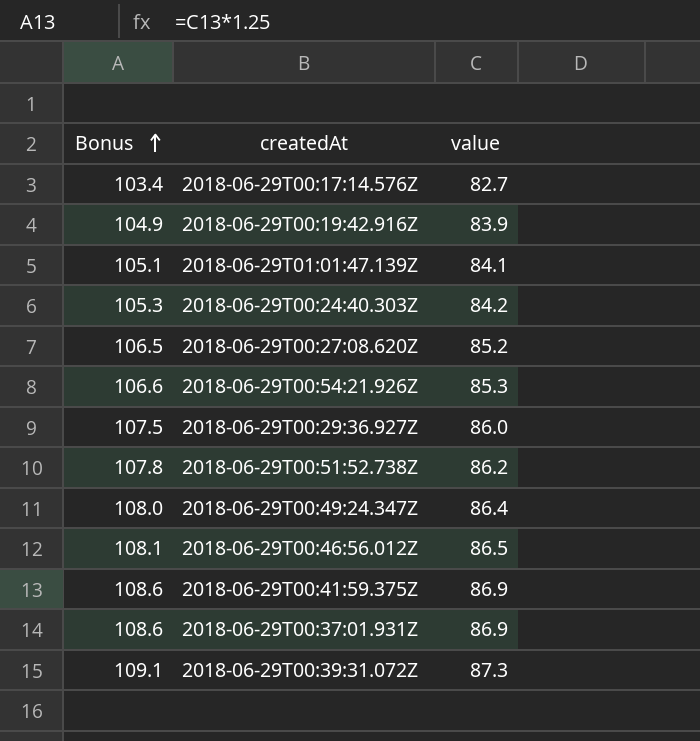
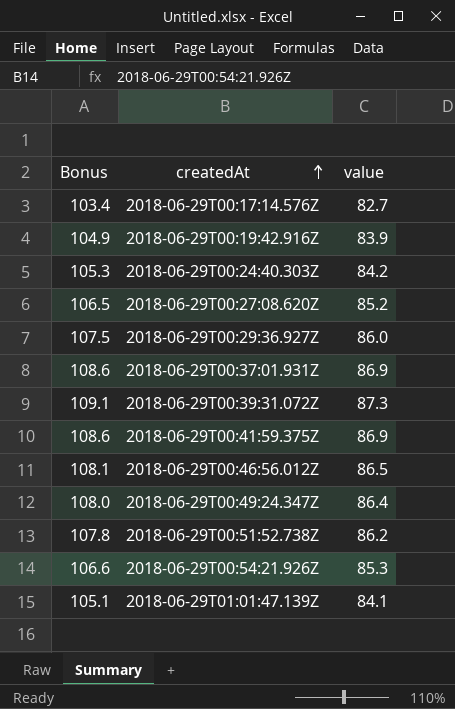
row order: Bonus ascending -> createdAt ascending

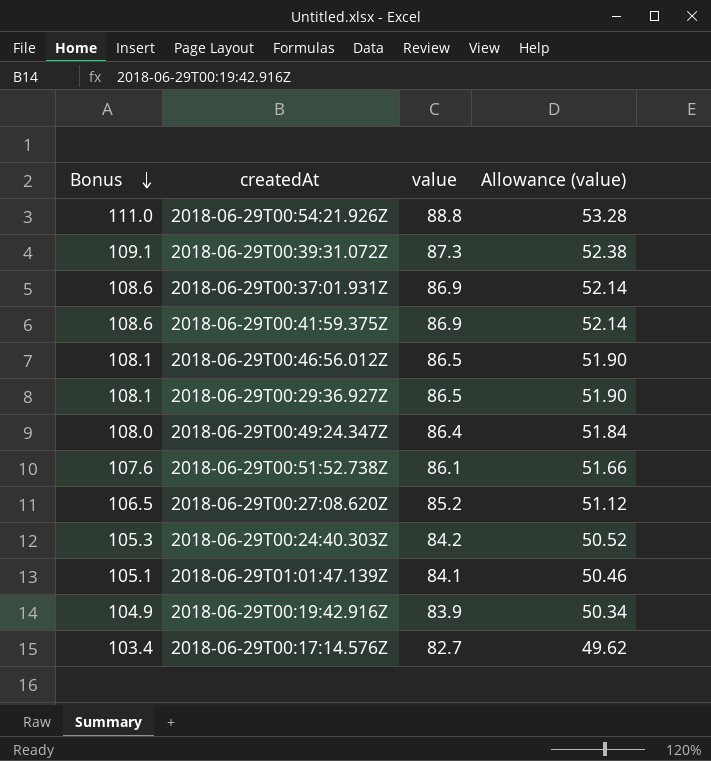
row order: createdAt ascending -> Bonus descending
column Allowance (value) | formula: none -> [value] * 0.6
2018-06-29T00:54:21.926Z | Bonus: 106.6 -> 111.0
2018-06-29T00:54:21.926Z | value: 85.3 -> 88.8
2018-06-29T00:29:36.927Z | Bonus: 107.5 -> 108.1
2018-06-29T00:29:36.927Z | value: 86.0 -> 86.5
2018-06-29T00:51:52.738Z | Bonus: 107.8 -> 107.6
2018-06-29T00:51:52.738Z | value: 86.2 -> 86.1

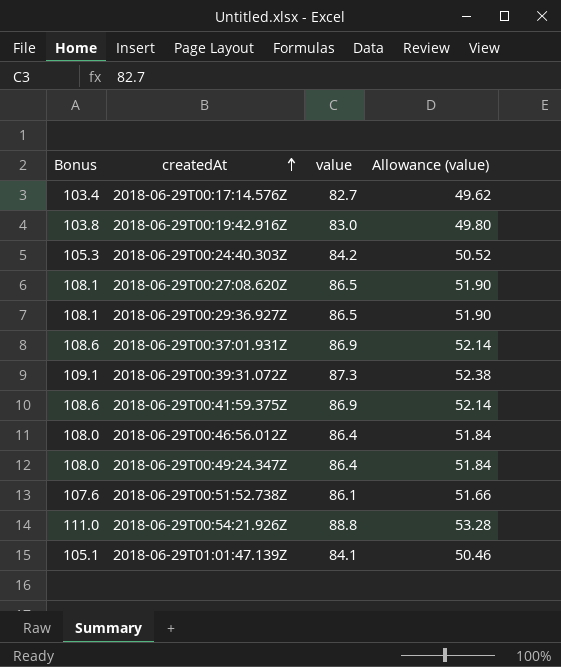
row order: Bonus descending -> createdAt ascending
2018-06-29T00:19:42.916Z | Bonus: 104.9 -> 103.8
2018-06-29T00:19:42.916Z | value: 83.9 -> 83.0
2018-06-29T00:19:42.916Z | Allowance (value): 50.34 -> 49.80
2018-06-29T00:27:08.620Z | Bonus: 106.5 -> 108.1
2018-06-29T00:27:08.620Z | value: 85.2 -> 86.5
2018-06-29T00:27:08.620Z | Allowance (value): 51.12 -> 51.90
2018-06-29T00:46:56.012Z | Bonus: 108.1 -> 108.0
2018-06-29T00:46:56.012Z | value: 86.5 -> 86.4
2018-06-29T00:46:56.012Z | Allowance (value): 51.90 -> 51.84

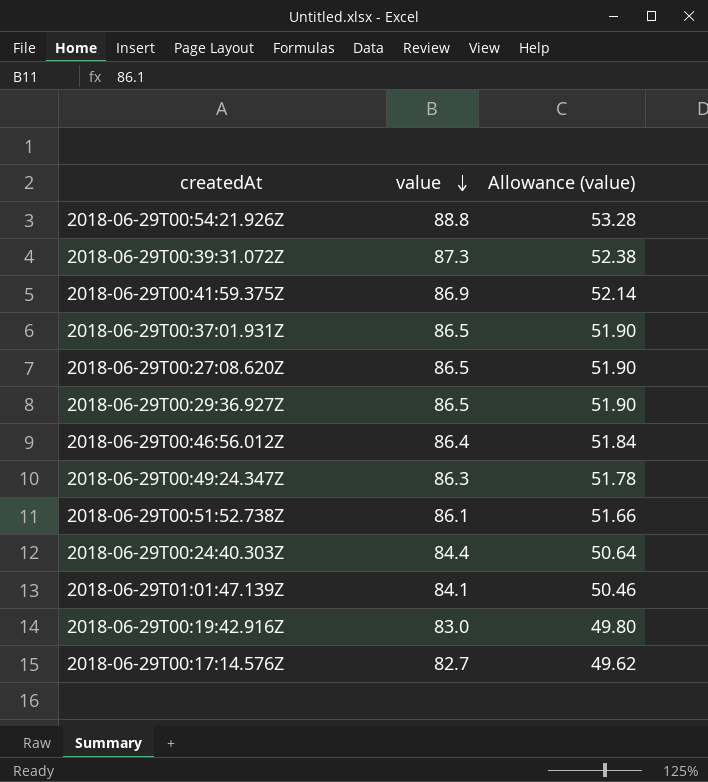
row order: createdAt ascending -> value descending
column Bonus | formula: [value] * 1.25 -> none
2018-06-29T00:37:01.931Z | value: 86.9 -> 86.5
2018-06-29T00:37:01.931Z | Allowance (value): 52.14 -> 51.90
2018-06-29T00:49:24.347Z | value: 86.4 -> 86.3
2018-06-29T00:49:24.347Z | Allowance (value): 51.84 -> 51.78
2018-06-29T00:24:40.303Z | value: 84.2 -> 84.4
2018-06-29T00:24:40.303Z | Allowance (value): 50.52 -> 50.64

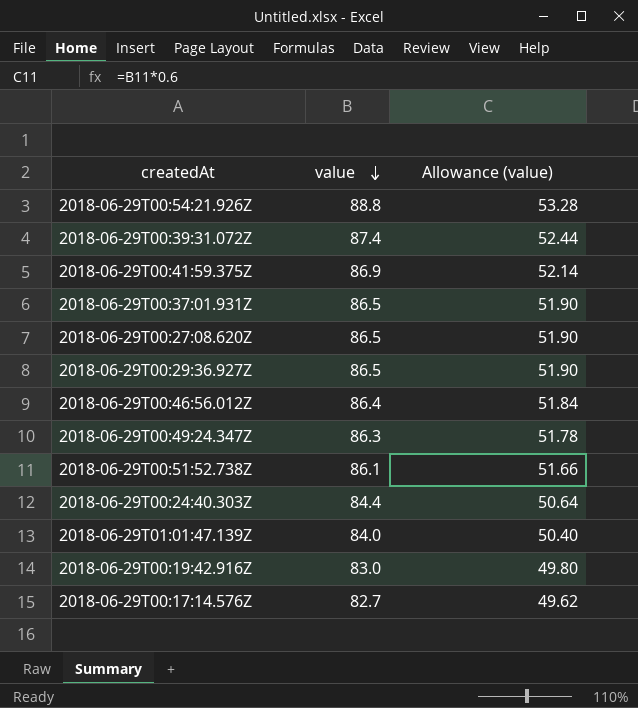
2018-06-29T00:39:31.072Z | value: 87.3 -> 87.4
2018-06-29T00:39:31.072Z | Allowance (value): 52.38 -> 52.44
2018-06-29T01:01:47.139Z | value: 84.1 -> 84.0
2018-06-29T01:01:47.139Z | Allowance (value): 50.46 -> 50.40

